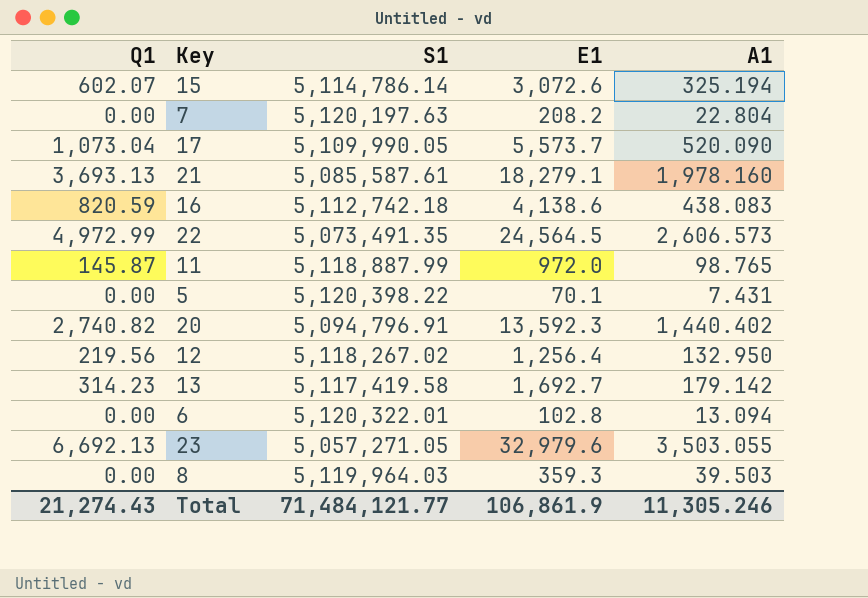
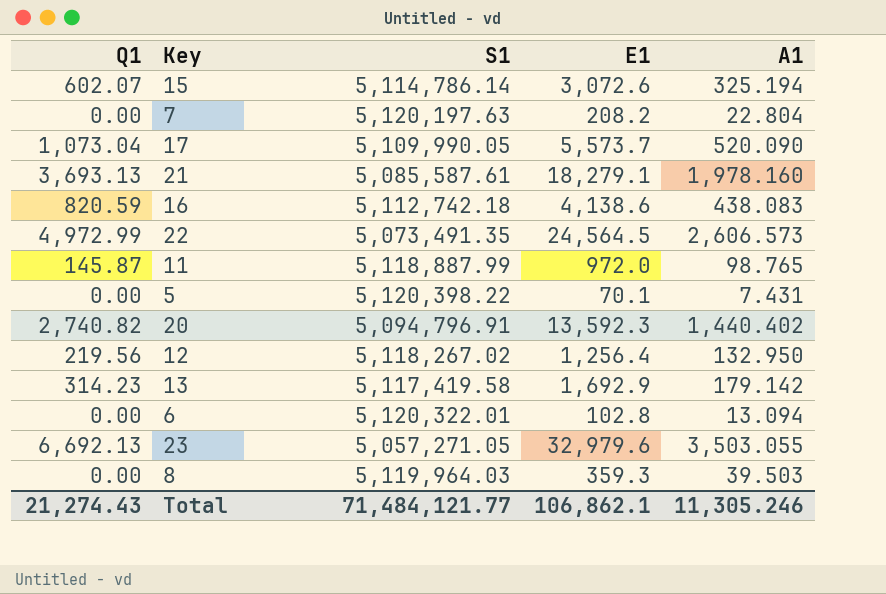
13 | E1: 1,692.7 -> 1,692.9
Total | E1: 106,861.9 -> 106,862.1

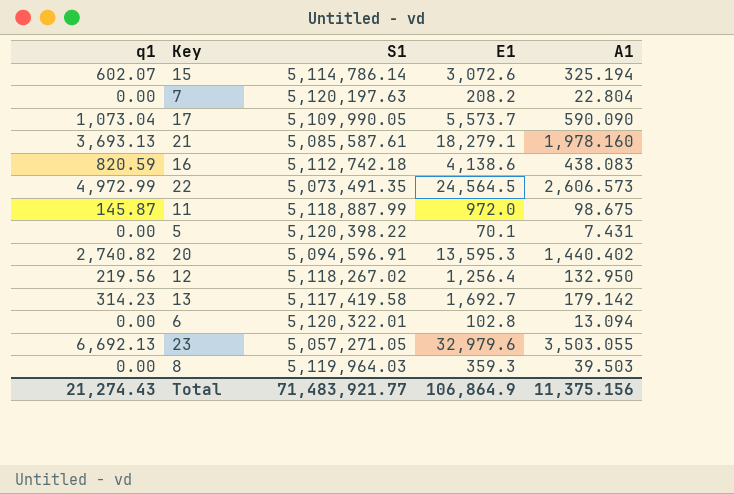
column name: Q1 -> q1
17 | A1: 520.090 -> 590.090
11 | A1: 98.765 -> 98.675
20 | S1: 5,094,796.91 -> 5,094,596.91
20 | E1: 13,592.3 -> 13,595.3
13 | E1: 1,692.9 -> 1,692.7
Total | S1: 71,484,121.77 -> 71,483,921.77
Total | E1: 106,862.1 -> 106,864.9
Total | A1: 11,305.246 -> 11,375.156

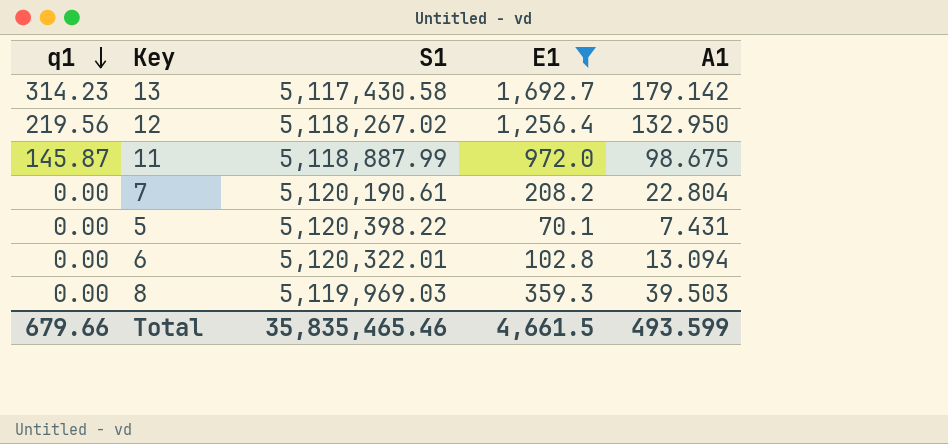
filter: none -> E1 <= 1,692.7
row order: none -> q1 descending
13 | S1: 5,117,419.58 -> 5,117,430.58
7 | S1: 5,120,197.63 -> 5,120,190.61
8 | S1: 5,119,964.03 -> 5,119,969.03
Total | q1: 21,274.43 -> 679.66
Total | S1: 71,483,921.77 -> 35,835,465.46
Total | E1: 106,864.9 -> 4,661.5
Total | A1: 11,375.156 -> 493.599

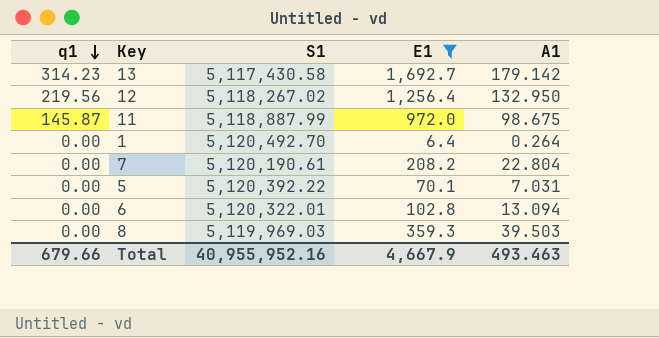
row 1: none -> 0.00 | 5,120,492.70 | 6.4 | 0.264
5 | S1: 5,120,398.22 -> 5,120,392.22
5 | A1: 7.431 -> 7.031
Total | S1: 35,835,465.46 -> 40,955,952.16
Total | E1: 4,661.5 -> 4,667.9
Total | A1: 493.599 -> 493.463

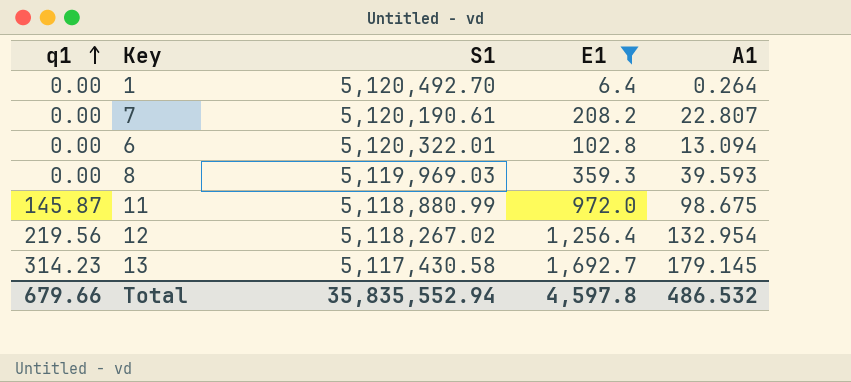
row order: q1 descending -> q1 ascending
row 5: 0.00 | 5,120,392.22 | 70.1 | 7.031 -> none
7 | A1: 22.804 -> 22.807
8 | A1: 39.503 -> 39.593
11 | S1: 5,118,887.99 -> 5,118,880.99
12 | A1: 132.950 -> 132.954
13 | A1: 179.142 -> 179.145
Total | S1: 40,955,952.16 -> 35,835,552.94
Total | E1: 4,667.9 -> 4,597.8
Total | A1: 493.463 -> 486.532

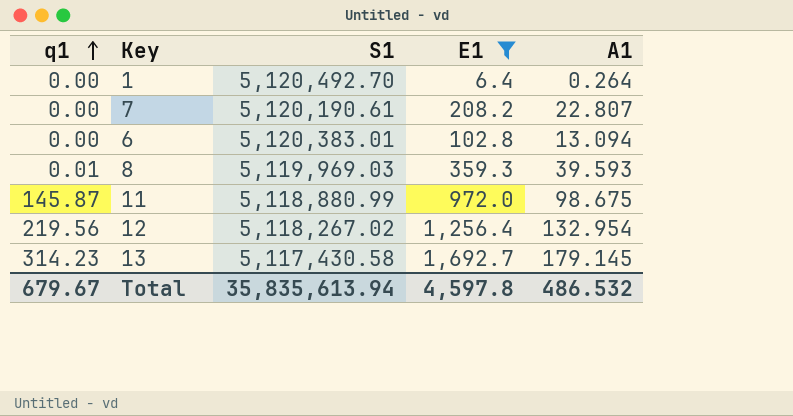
6 | S1: 5,120,322.01 -> 5,120,383.01
8 | q1: 0.00 -> 0.01
Total | q1: 679.66 -> 679.67
Total | S1: 35,835,552.94 -> 35,835,613.94

